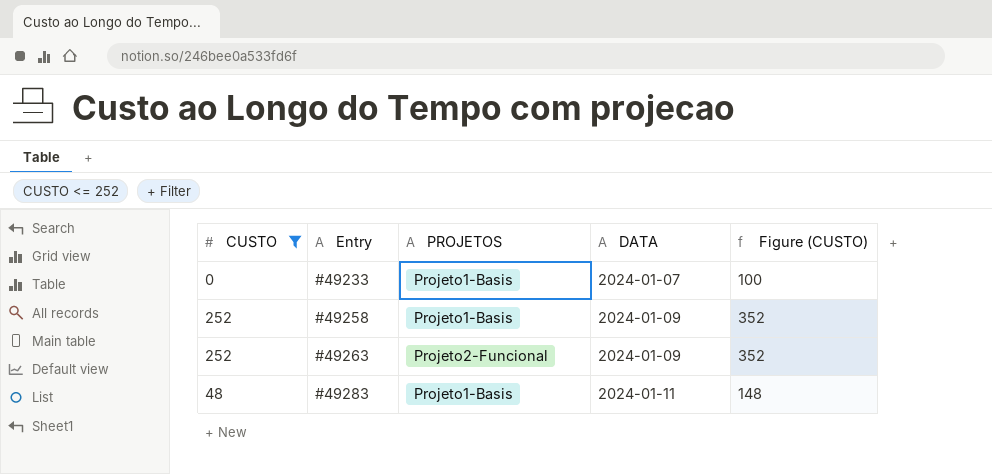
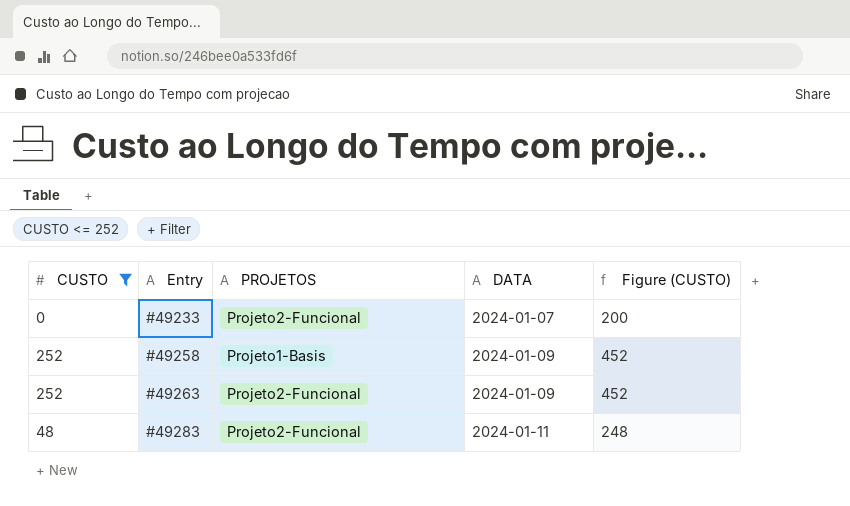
column Figure (CUSTO) | formula: [CUSTO] + 100 -> [CUSTO] + 200
#49233 | PROJETOS: Projeto1-Basis -> Projeto2-Funcional
#49283 | PROJETOS: Projeto1-Basis -> Projeto2-Funcional

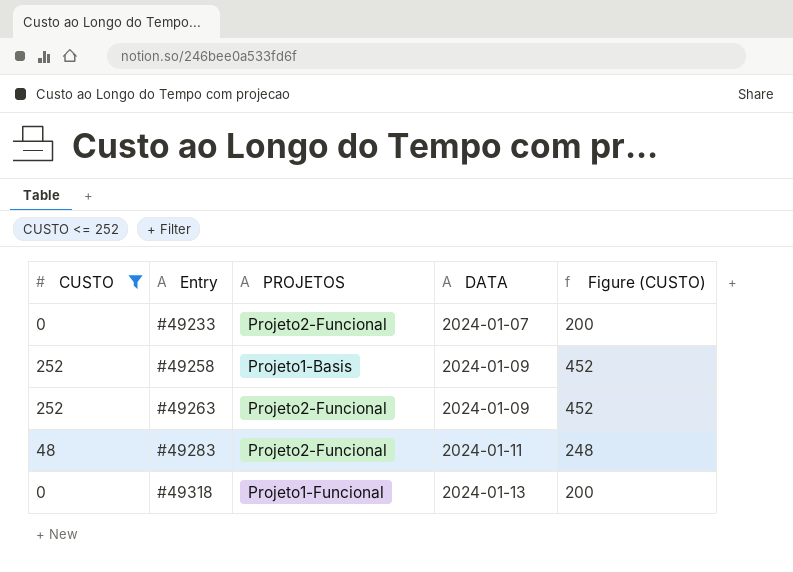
row #49318: none -> 0 | Projeto1-Funcional | 2024-01-13 | 200

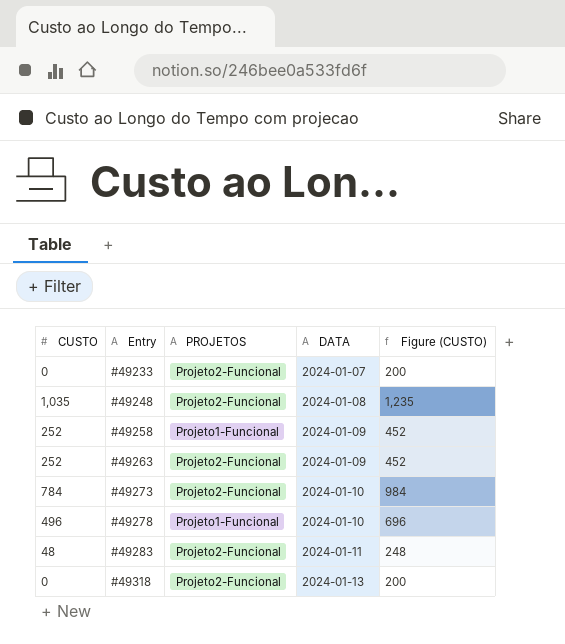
filter: CUSTO <= 252 -> none
#49258 | PROJETOS: Projeto1-Basis -> Projeto1-Funcional
#49318 | PROJETOS: Projeto1-Funcional -> Projeto2-Funcional

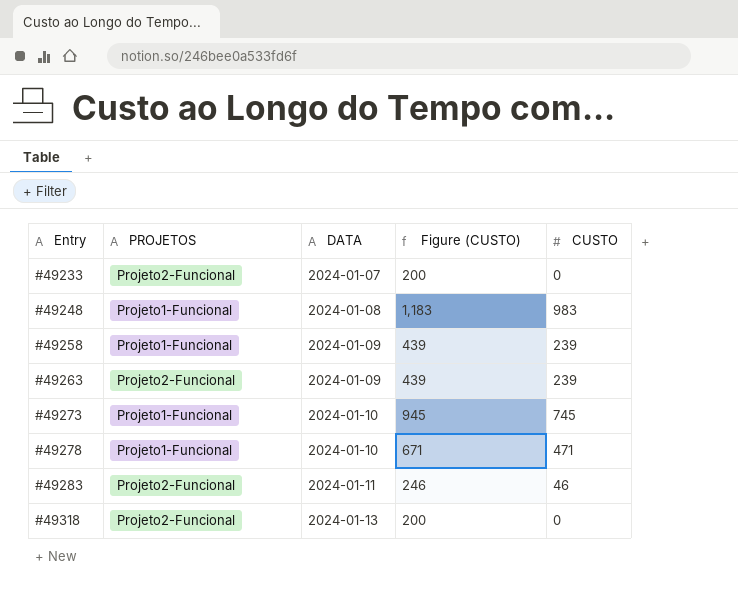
column CUSTO | position: 1 -> 5
#49248 | PROJETOS: Projeto2-Funcional -> Projeto1-Funcional
#49248 | Figure (CUSTO): 1,235 -> 1,183
#49248 | CUSTO: 1,035 -> 983
#49258 | Figure (CUSTO): 452 -> 439
#49258 | CUSTO: 252 -> 239
#49263 | Figure (CUSTO): 452 -> 439
#49263 | CUSTO: 252 -> 239
#49273 | PROJETOS: Projeto2-Funcional -> Projeto1-Funcional
#49273 | Figure (CUSTO): 984 -> 945
#49273 | CUSTO: 784 -> 745
#49278 | Figure (CUSTO): 696 -> 671
#49278 | CUSTO: 496 -> 471
#49283 | Figure (CUSTO): 248 -> 246
#49283 | CUSTO: 48 -> 46

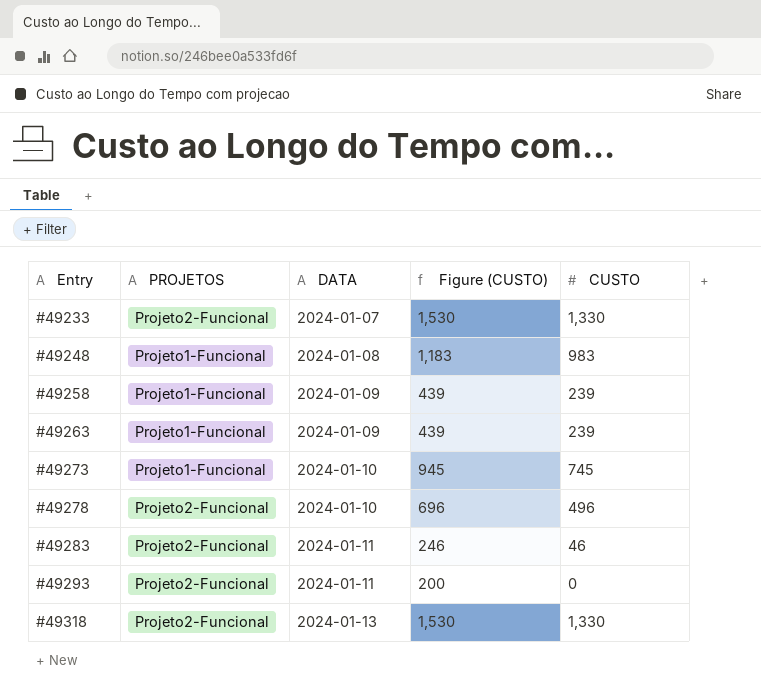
#49233 | Figure (CUSTO): 200 -> 1,530
#49233 | CUSTO: 0 -> 1,330
#49263 | PROJETOS: Projeto2-Funcional -> Projeto1-Funcional
#49278 | PROJETOS: Projeto1-Funcional -> Projeto2-Funcional
#49278 | Figure (CUSTO): 671 -> 696
#49278 | CUSTO: 471 -> 496
row #49293: none -> Projeto2-Funcional | 2024-01-11 | 200 | 0
#49318 | Figure (CUSTO): 200 -> 1,530
#49318 | CUSTO: 0 -> 1,330

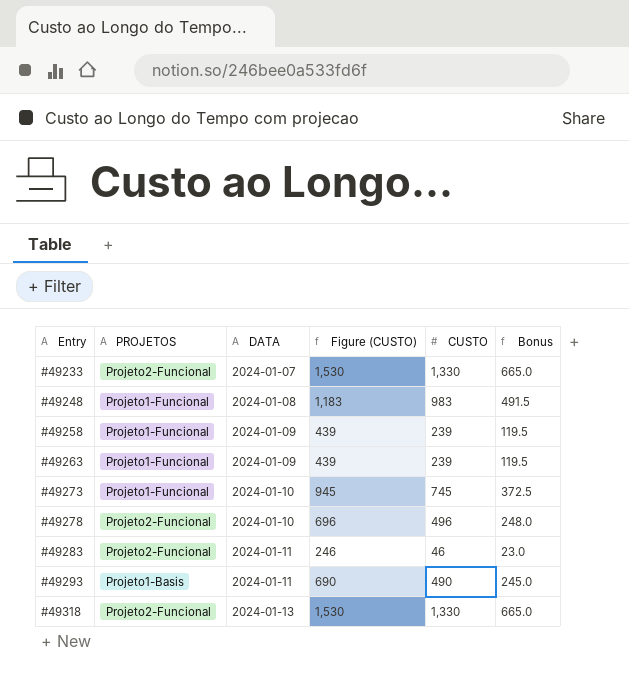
column Bonus | formula: none -> [CUSTO] * 0.5
#49293 | PROJETOS: Projeto2-Funcional -> Projeto1-Basis
#49293 | Figure (CUSTO): 200 -> 690
#49293 | CUSTO: 0 -> 490

